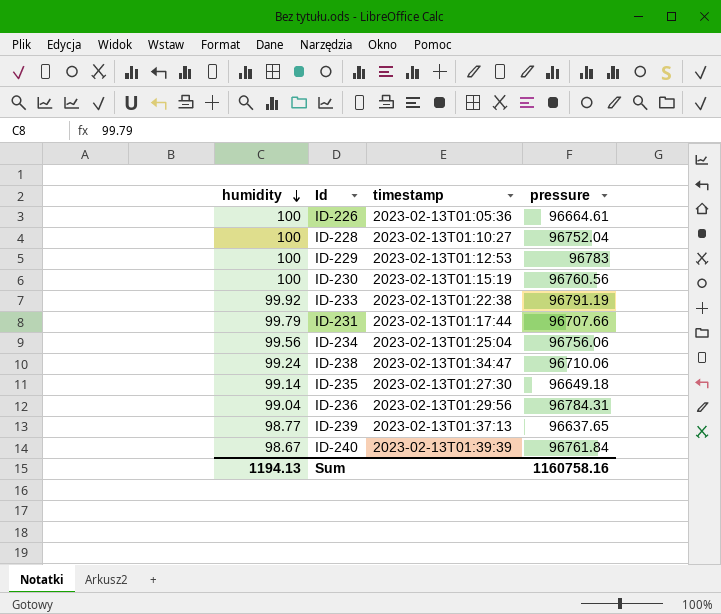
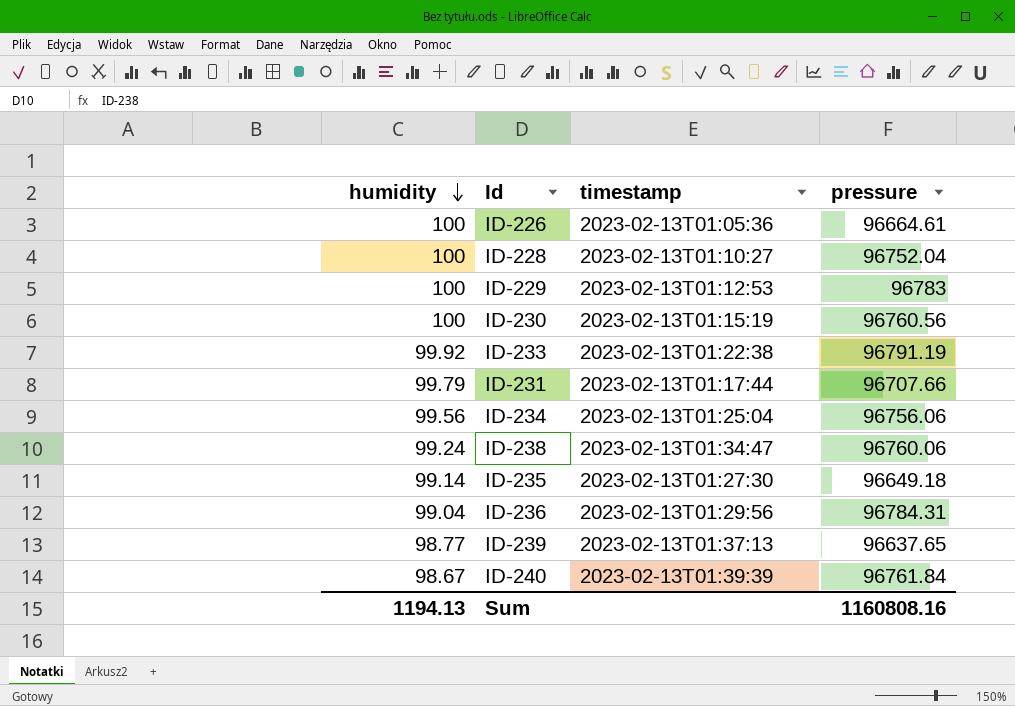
ID-238 | pressure: 96710.06 -> 96760.06
Sum | pressure: 1160758.16 -> 1160808.16

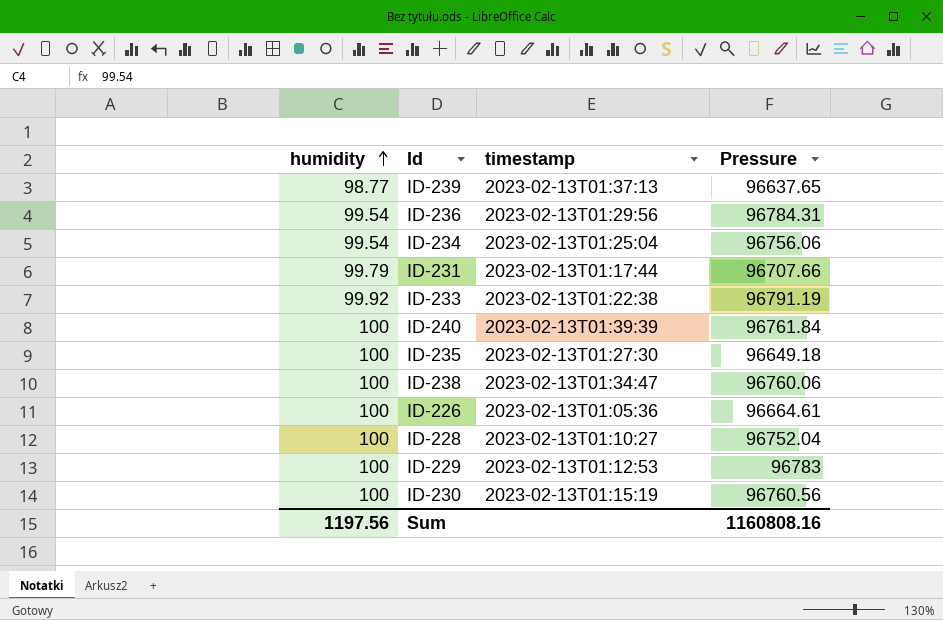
row order: humidity descending -> humidity ascending
column name: pressure -> Pressure
ID-236 | humidity: 99.04 -> 99.54
ID-234 | humidity: 99.56 -> 99.54
ID-240 | humidity: 98.67 -> 100
ID-235 | humidity: 99.14 -> 100
ID-238 | humidity: 99.24 -> 100
Sum | humidity: 1194.13 -> 1197.56

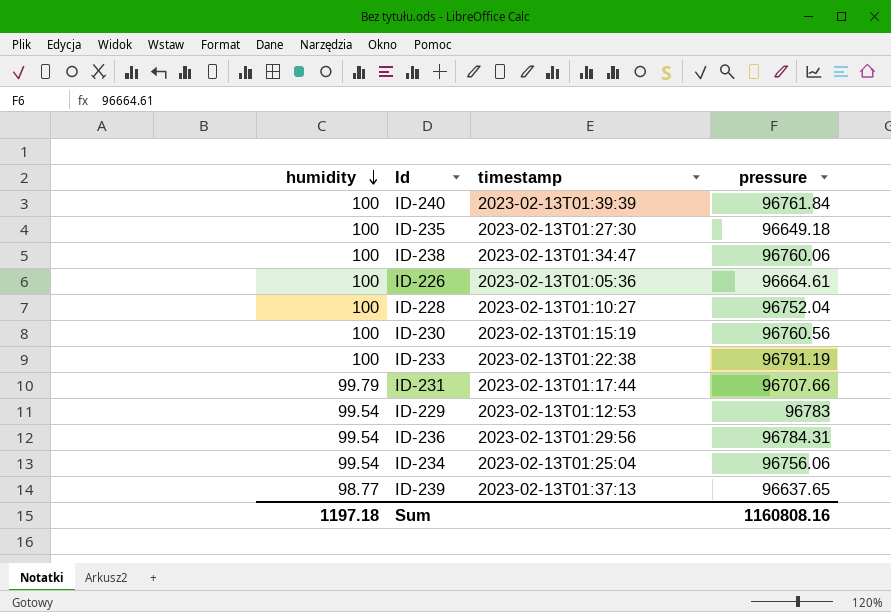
row order: humidity ascending -> humidity descending
column name: Pressure -> pressure
ID-233 | humidity: 99.92 -> 100
ID-229 | humidity: 100 -> 99.54
Sum | humidity: 1197.56 -> 1197.18

